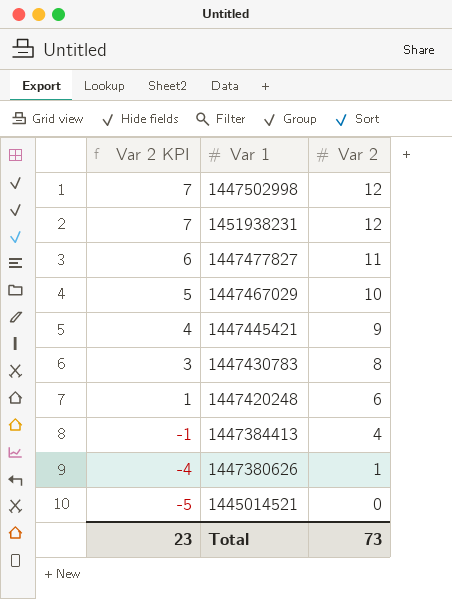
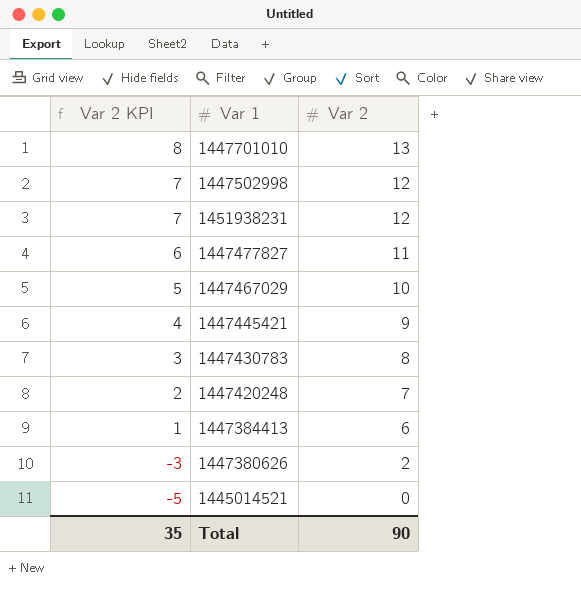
row 1447701010: none -> 8 | 13
1447420248 | Var 2 KPI: 1 -> 2
1447420248 | Var 2: 6 -> 7
1447384413 | Var 2 KPI: -1 -> 1
1447384413 | Var 2: 4 -> 6
1447380626 | Var 2 KPI: -4 -> -3
1447380626 | Var 2: 1 -> 2
Total | Var 2 KPI: 23 -> 35
Total | Var 2: 73 -> 90

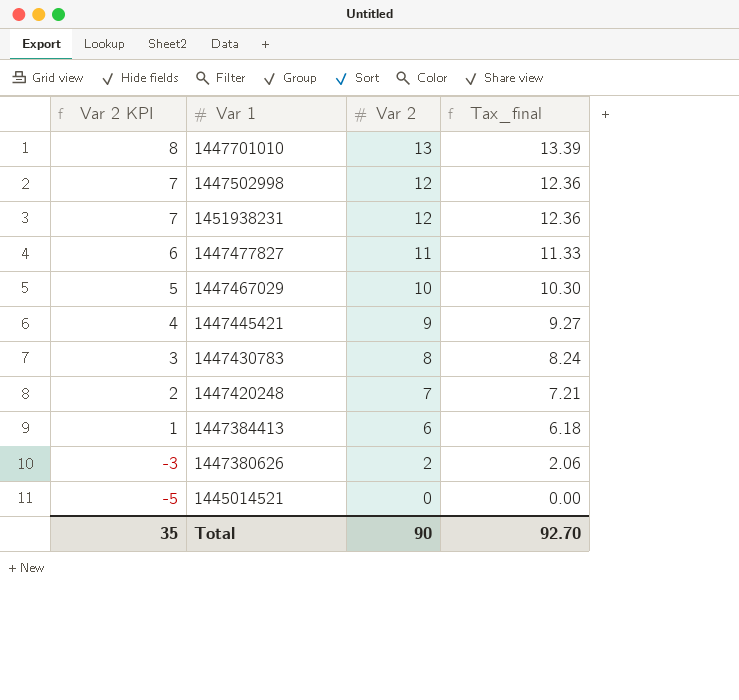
column Tax_final | formula: none -> [Var 2] * 1.03

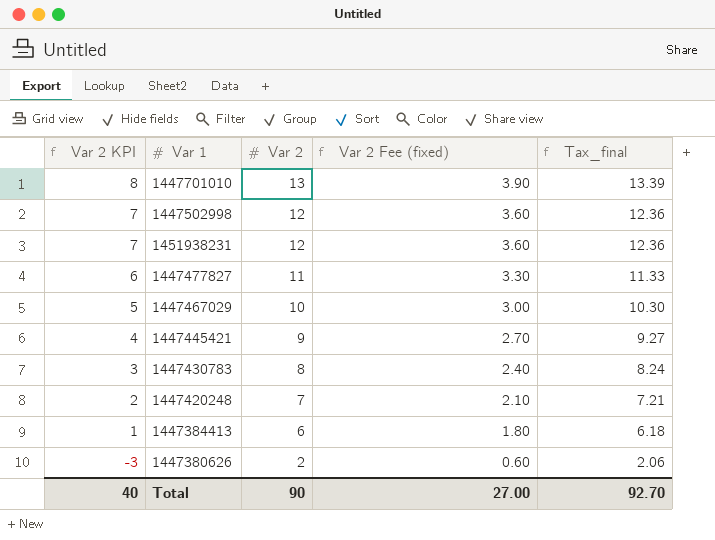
column Var 2 Fee (fixed) | formula: none -> [Var 2] * 0.3
row 1445014521: -5 | 0 | 0.00 -> none
Total | Var 2 KPI: 35 -> 40

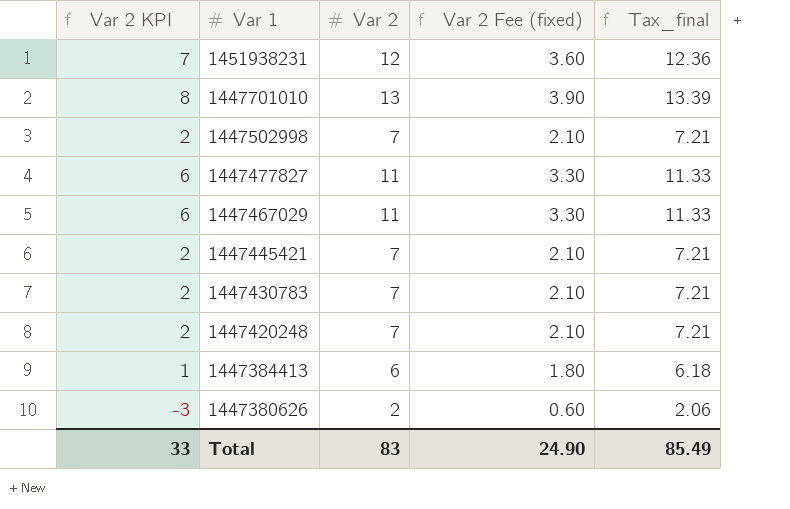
row order: Var 2 KPI descending -> Var 1 descending
1447502998 | Var 2 KPI: 7 -> 2
1447502998 | Var 2: 12 -> 7
1447502998 | Var 2 Fee (fixed): 3.60 -> 2.10
1447502998 | Tax_final: 12.36 -> 7.21
1447467029 | Var 2 KPI: 5 -> 6
1447467029 | Var 2: 10 -> 11
1447467029 | Var 2 Fee (fixed): 3.00 -> 3.30
1447467029 | Tax_final: 10.30 -> 11.33
1447445421 | Var 2 KPI: 4 -> 2
1447445421 | Var 2: 9 -> 7
1447445421 | Var 2 Fee (fixed): 2.70 -> 2.10
1447445421 | Tax_final: 9.27 -> 7.21
1447430783 | Var 2 KPI: 3 -> 2
1447430783 | Var 2: 8 -> 7
1447430783 | Var 2 Fee (fixed): 2.40 -> 2.10
1447430783 | Tax_final: 8.24 -> 7.21
Total | Var 2 KPI: 40 -> 33
Total | Var 2: 90 -> 83
Total | Var 2 Fee (fixed): 27.00 -> 24.90
Total | Tax_final: 92.70 -> 85.49

